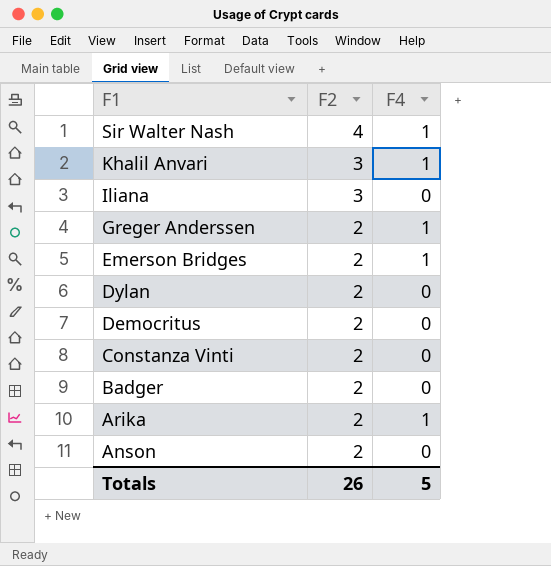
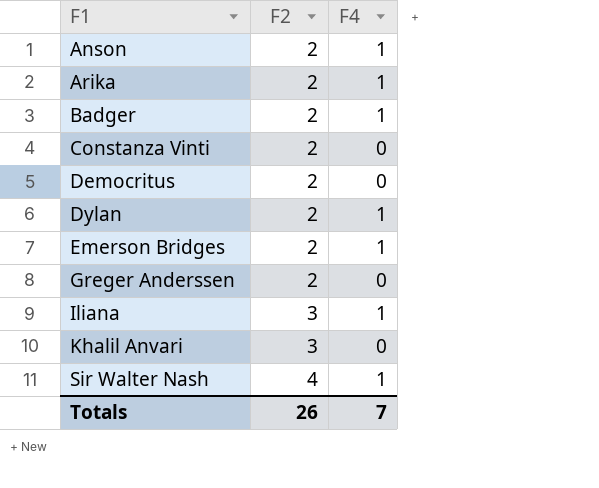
row order: F1 descending -> F1 ascending
Anson | F4: 0 -> 1
Badger | F4: 0 -> 1
Dylan | F4: 0 -> 1
Greger Anderssen | F4: 1 -> 0
Iliana | F4: 0 -> 1
Khalil Anvari | F4: 1 -> 0
Totals | F4: 5 -> 7

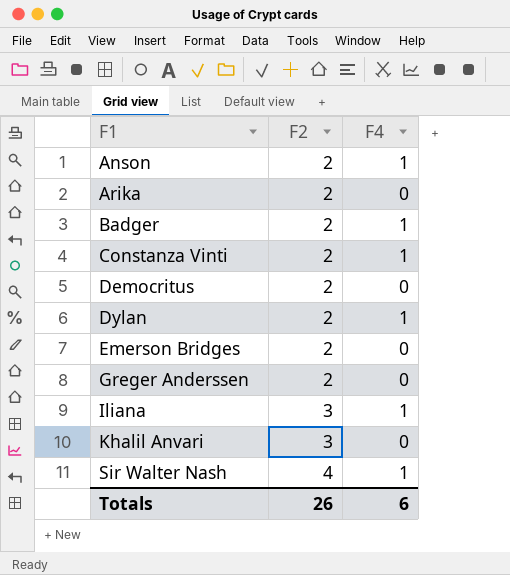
Arika | F4: 1 -> 0
Constanza Vinti | F4: 0 -> 1
Emerson Bridges | F4: 1 -> 0
Totals | F4: 7 -> 6

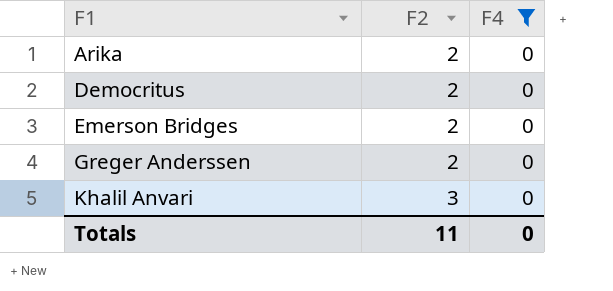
filter: none -> F4 = 0
Totals | F2: 26 -> 11
Totals | F4: 6 -> 0

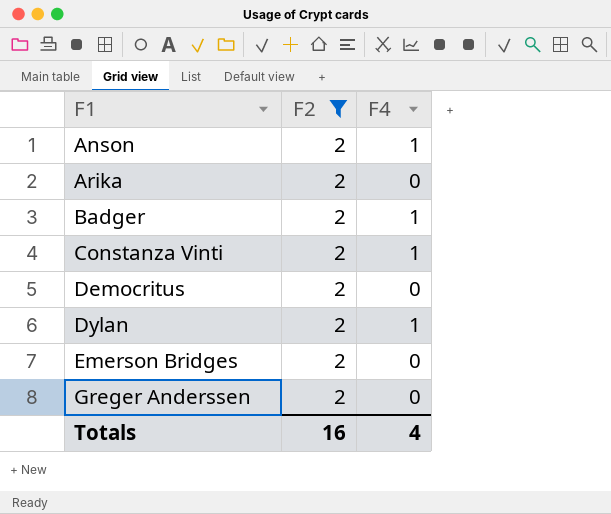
filter: F4 = 0 -> F2 = 2
Totals | F2: 11 -> 16
Totals | F4: 0 -> 4

